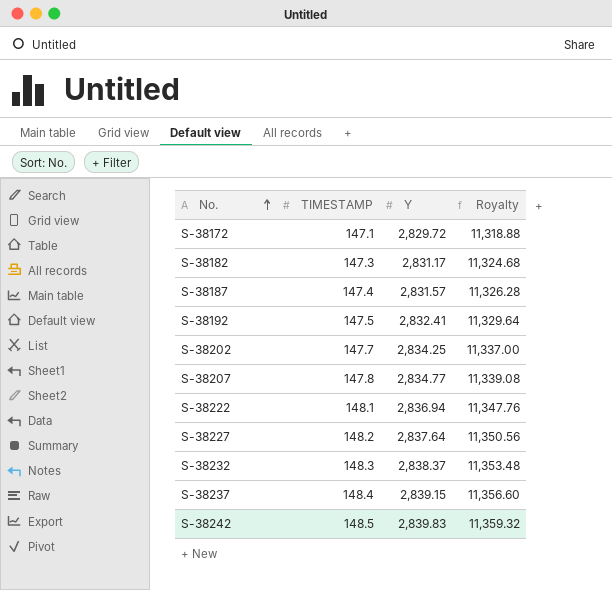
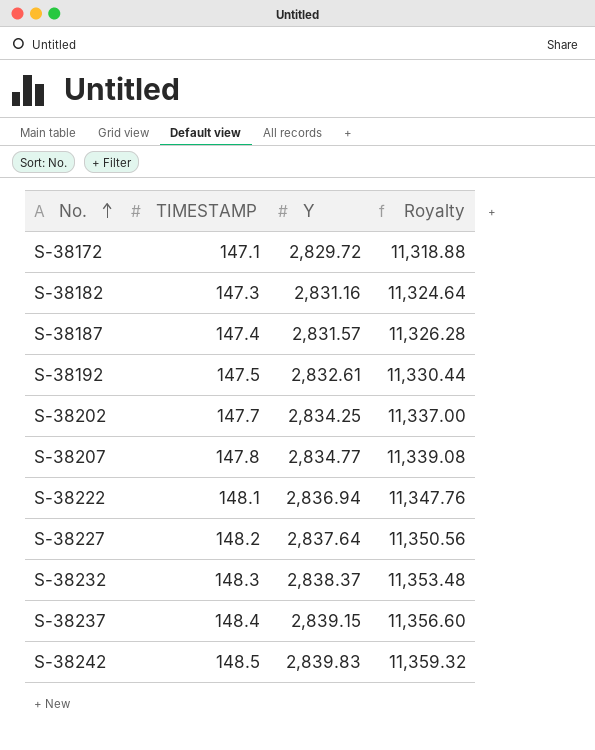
S-38182 | Y: 2,831.17 -> 2,831.16
S-38182 | Royalty: 11,324.68 -> 11,324.64
S-38192 | Y: 2,832.41 -> 2,832.61
S-38192 | Royalty: 11,329.64 -> 11,330.44

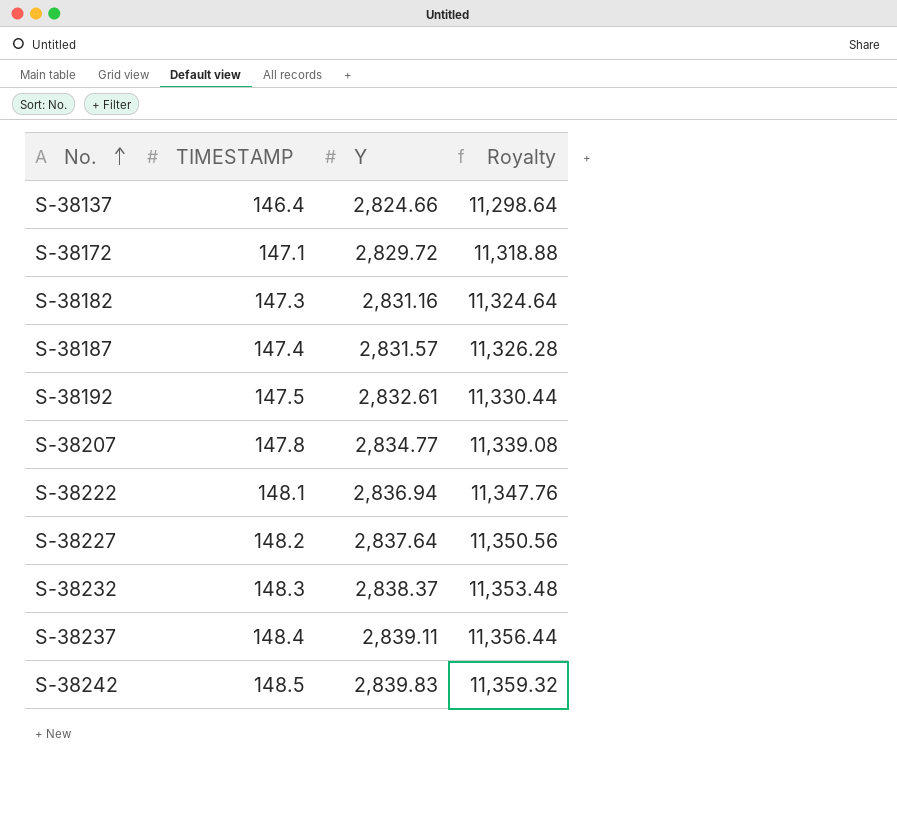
row S-38202: 147.7 | 2,834.25 | 11,337.00 -> none
row S-38137: none -> 146.4 | 2,824.66 | 11,298.64
S-38237 | Y: 2,839.15 -> 2,839.11
S-38237 | Royalty: 11,356.60 -> 11,356.44

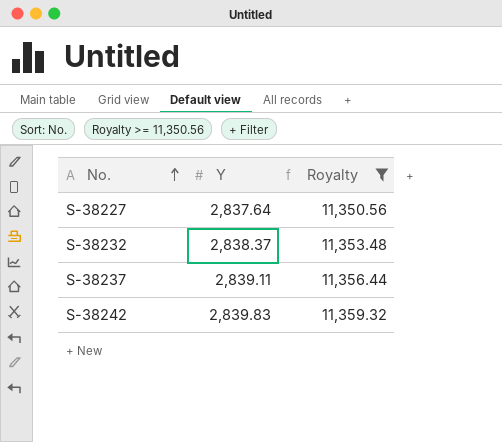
filter: none -> Royalty >= 11,350.56
column TIMESTAMP | position: 2 -> none

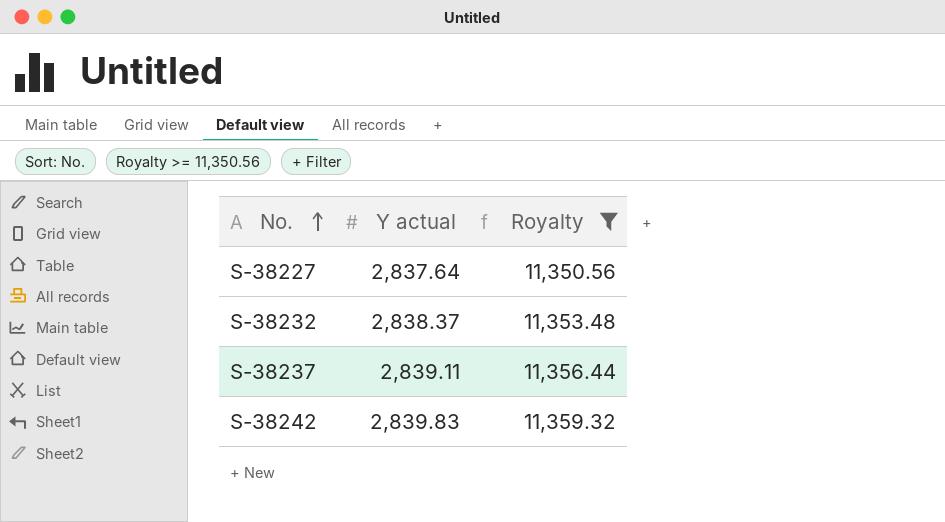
column name: Y -> Y actual

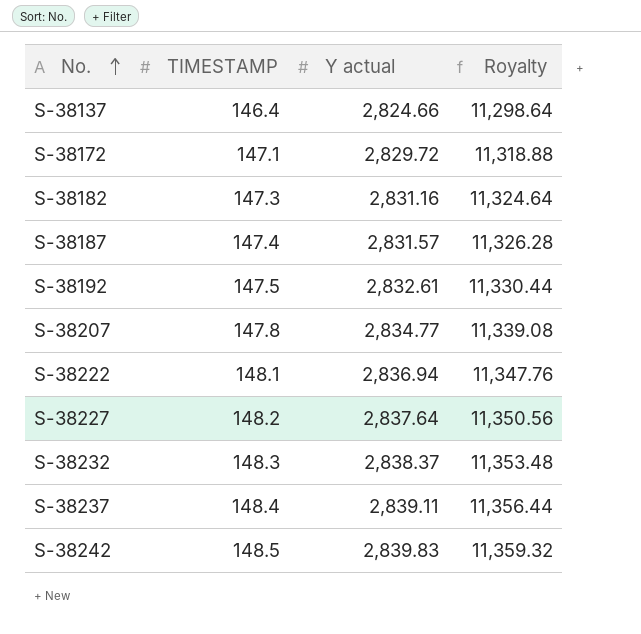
filter: Royalty >= 11,350.56 -> none
column TIMESTAMP | position: none -> 2

